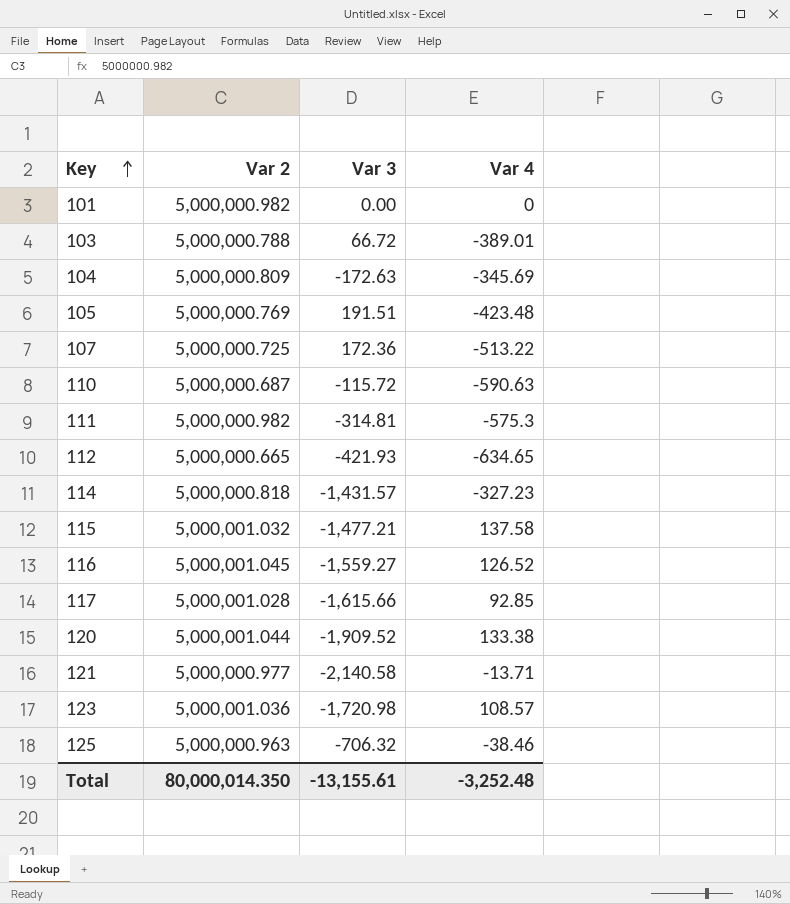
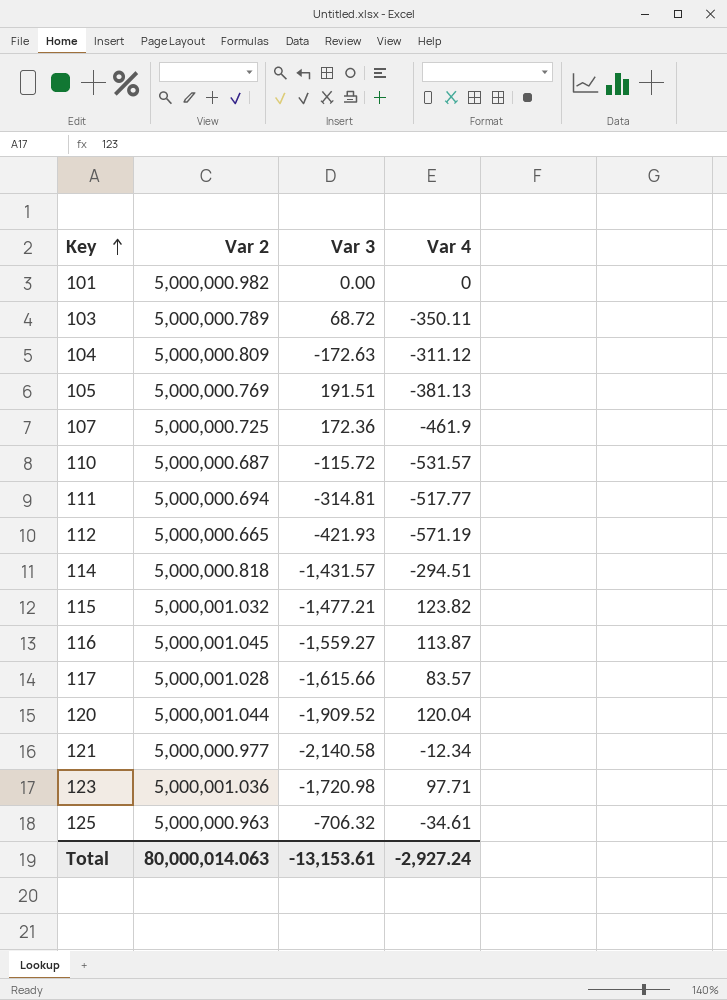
103 | Var 2: 5,000,000.788 -> 5,000,000.789
103 | Var 3: 66.72 -> 68.72
103 | Var 4: -389.01 -> -350.11
104 | Var 4: -345.69 -> -311.12
105 | Var 4: -423.48 -> -381.13
107 | Var 4: -513.22 -> -461.9
110 | Var 4: -590.63 -> -531.57
111 | Var 2: 5,000,000.982 -> 5,000,000.694
111 | Var 4: -575.3 -> -517.77
112 | Var 4: -634.65 -> -571.19
114 | Var 4: -327.23 -> -294.51
115 | Var 4: 137.58 -> 123.82
116 | Var 4: 126.52 -> 113.87
117 | Var 4: 92.85 -> 83.57
120 | Var 4: 133.38 -> 120.04
121 | Var 4: -13.71 -> -12.34
123 | Var 4: 108.57 -> 97.71
125 | Var 4: -38.46 -> -34.61
Total | Var 2: 80,000,014.350 -> 80,000,014.063
Total | Var 3: -13,155.61 -> -13,153.61
Total | Var 4: -3,252.48 -> -2,927.24

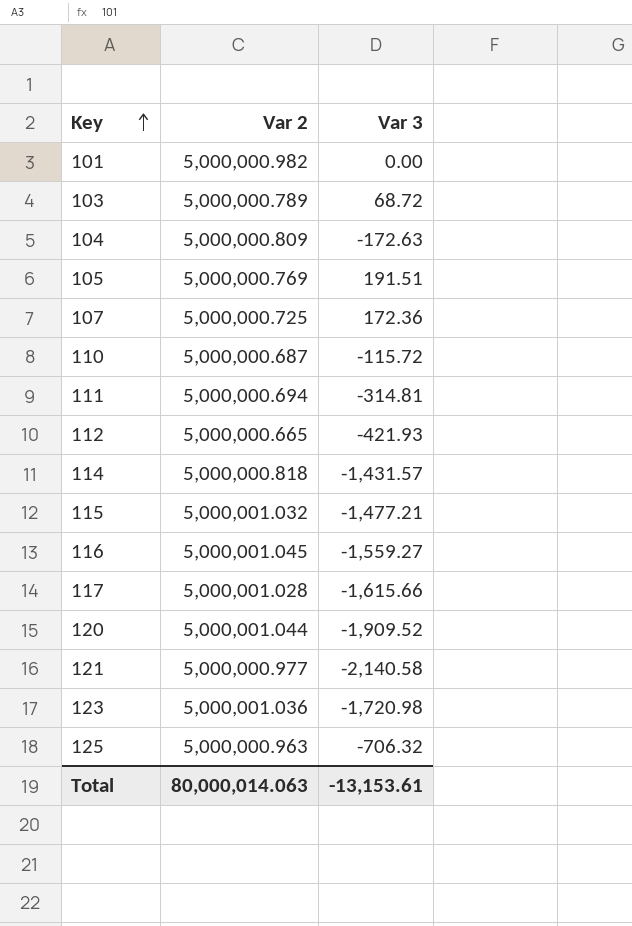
column Var 4 | position: 4 -> none

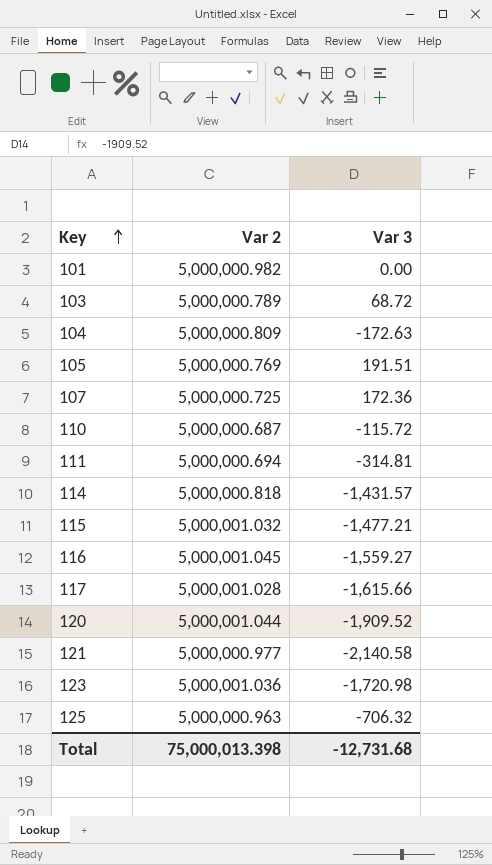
row 112: 5,000,000.665 | -421.93 -> none
Total | Var 2: 80,000,014.063 -> 75,000,013.398
Total | Var 3: -13,153.61 -> -12,731.68

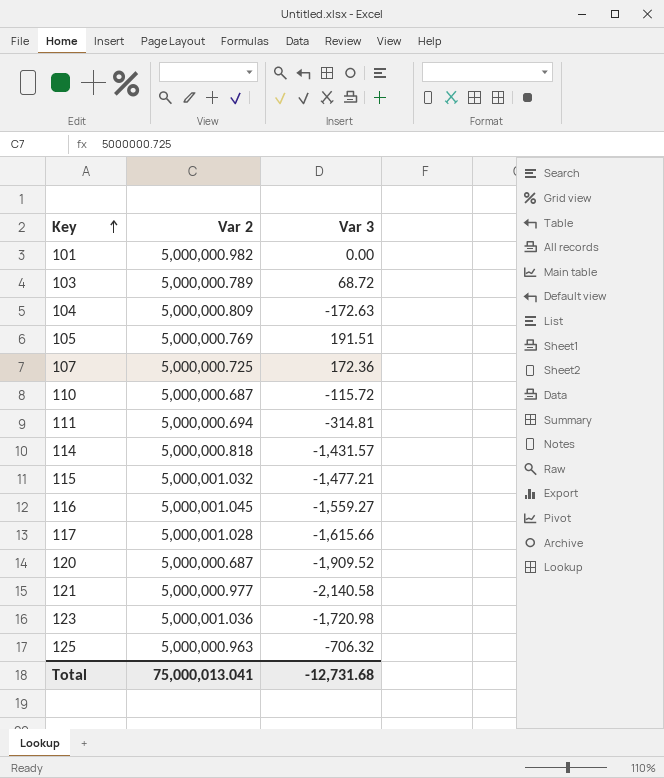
120 | Var 2: 5,000,001.044 -> 5,000,000.687
Total | Var 2: 75,000,013.398 -> 75,000,013.041

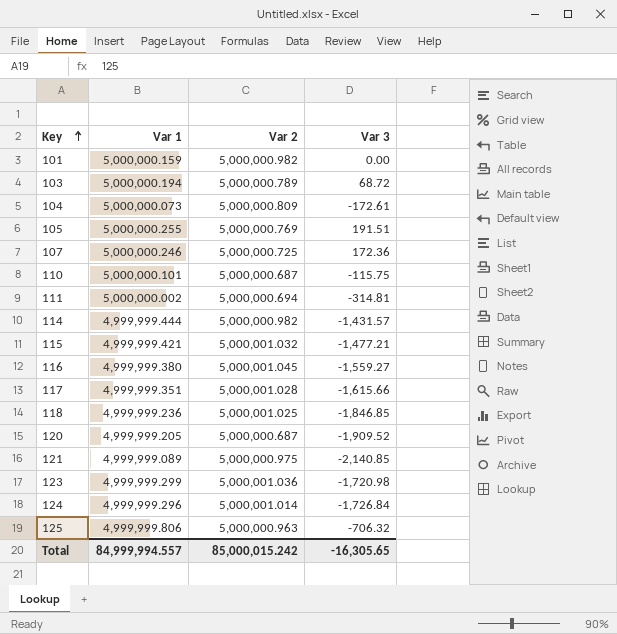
column Var 1 | position: none -> 2
104 | Var 3: -172.63 -> -172.61
110 | Var 3: -115.72 -> -115.75
114 | Var 2: 5,000,000.818 -> 5,000,000.982
row 118: none -> 4,999,999.236 | 5,000,001.025 | -1,846.85
121 | Var 2: 5,000,000.977 -> 5,000,000.975
121 | Var 3: -2,140.58 -> -2,140.85
row 124: none -> 4,999,999.296 | 5,000,001.014 | -1,726.84
Total | Var 2: 75,000,013.041 -> 85,000,015.242
Total | Var 3: -12,731.68 -> -16,305.65

